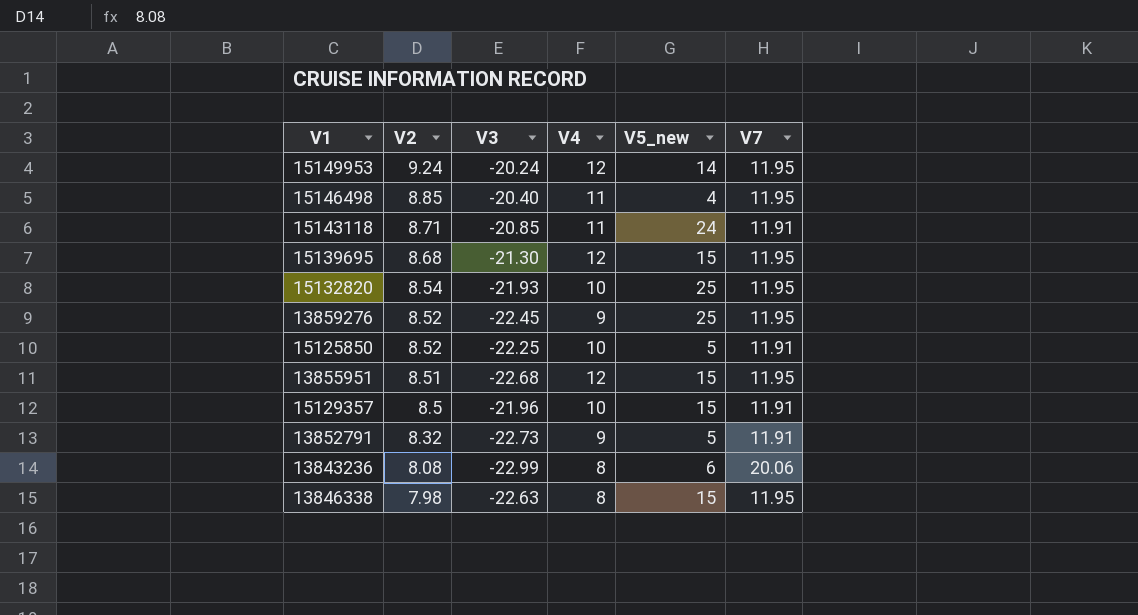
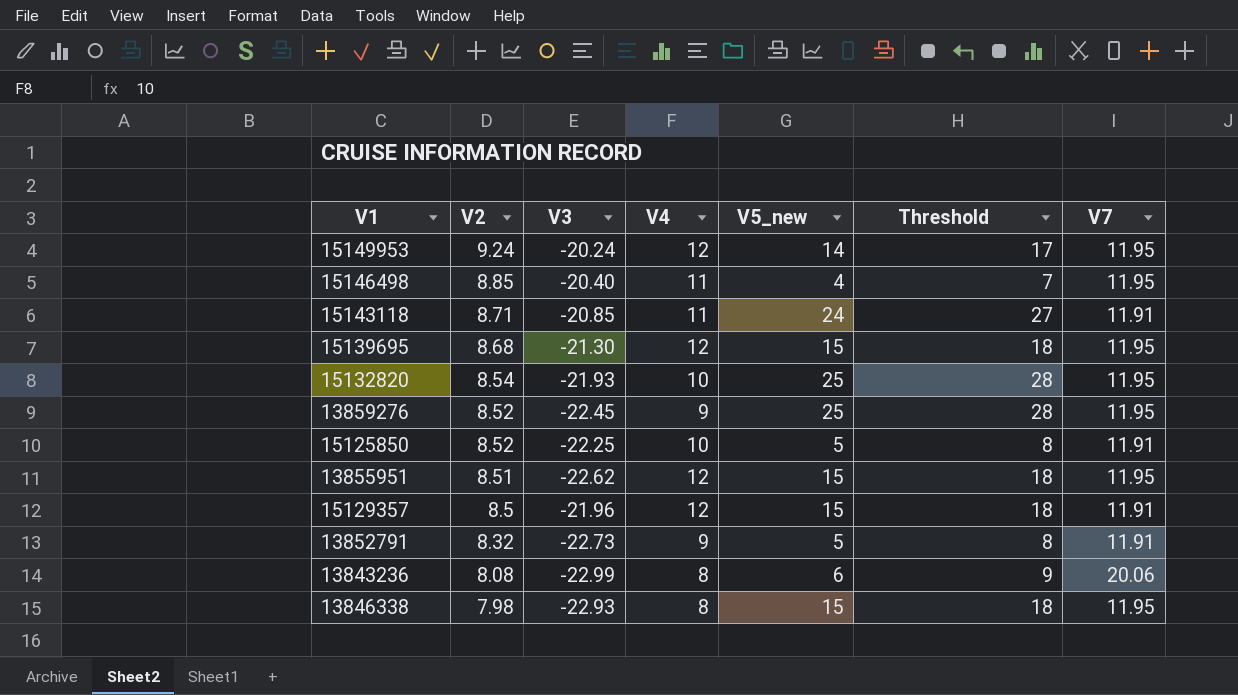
column Threshold | formula: none -> [V5_new] + 3
13855951 | V3: -22.68 -> -22.62
15129357 | V4: 10 -> 12
13846338 | V3: -22.63 -> -22.93

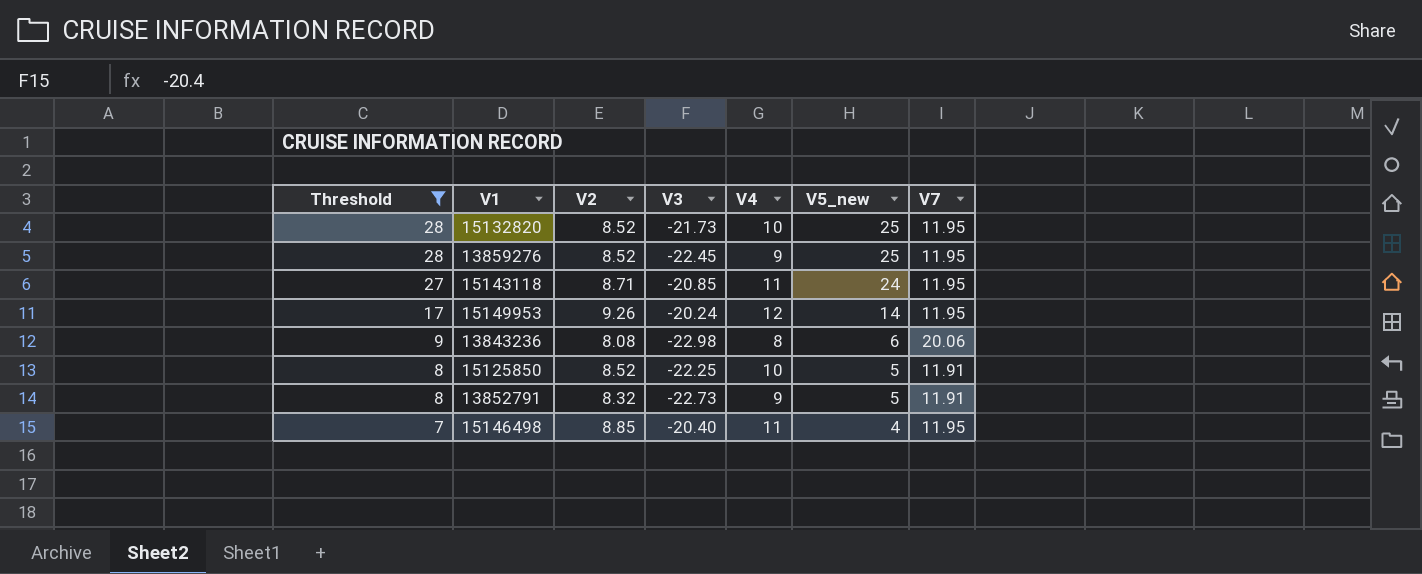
filter: none -> Threshold != 18
row order: V2 descending -> Threshold descending
column Threshold | position: 6 -> 1
15132820 | V2: 8.54 -> 8.52
15132820 | V3: -21.93 -> -21.73
15143118 | V7: 11.91 -> 11.95
15149953 | V2: 9.24 -> 9.26
13843236 | V3: -22.99 -> -22.98

